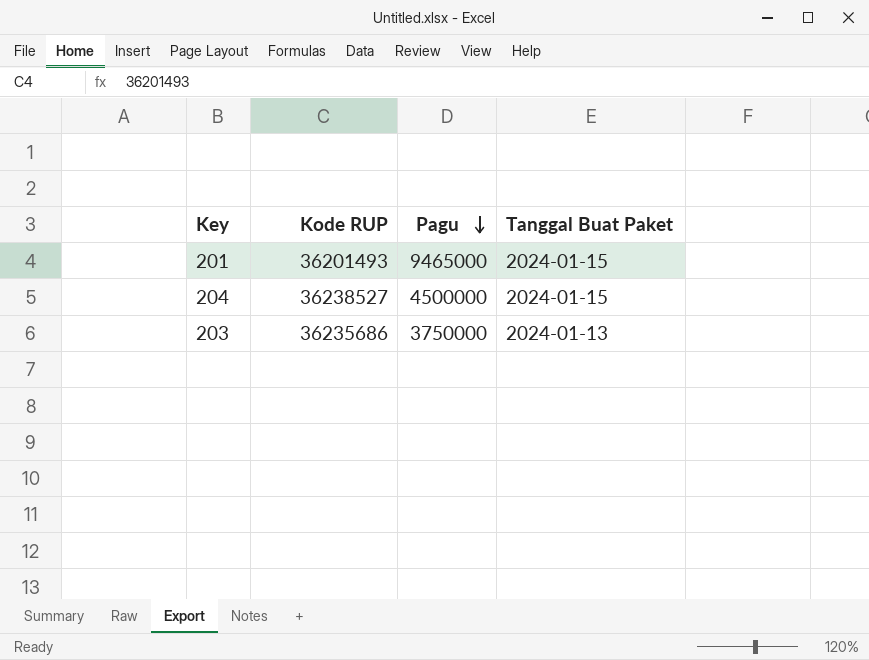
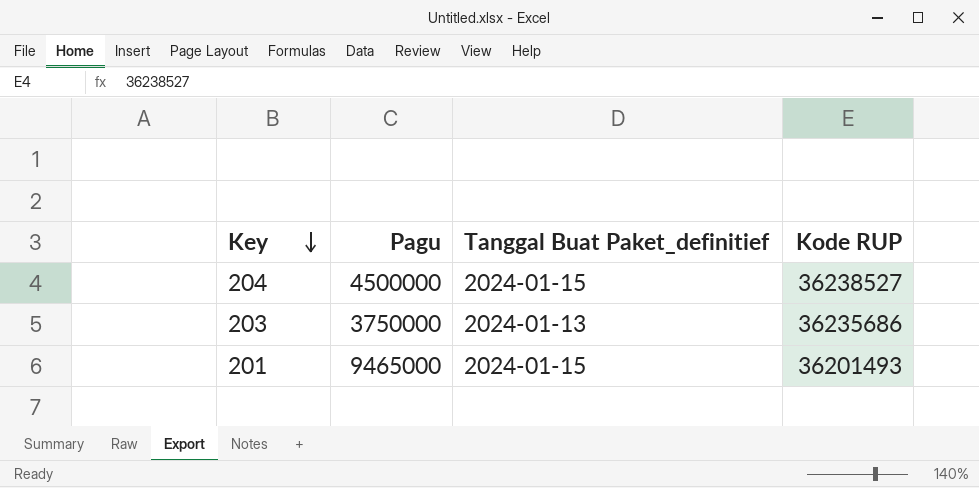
row order: Pagu descending -> Key descending
column name: Tanggal Buat Paket -> Tanggal Buat Paket_definitief
column Kode RUP | position: 2 -> 4

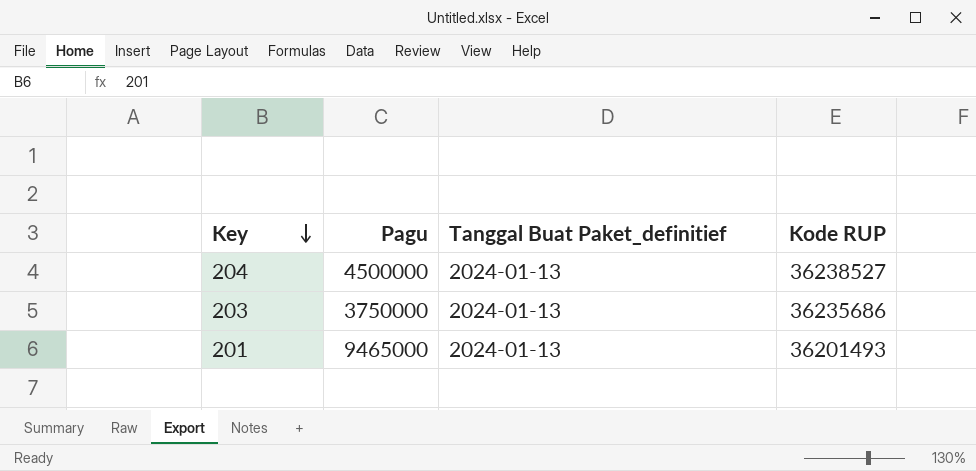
204 | Tanggal Buat Paket_definitief: 2024-01-15 -> 2024-01-13
201 | Tanggal Buat Paket_definitief: 2024-01-15 -> 2024-01-13

